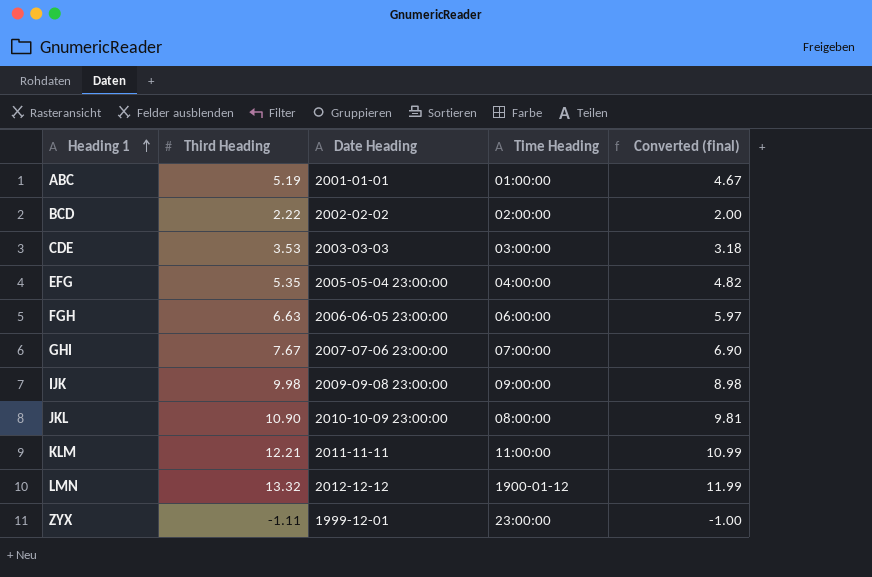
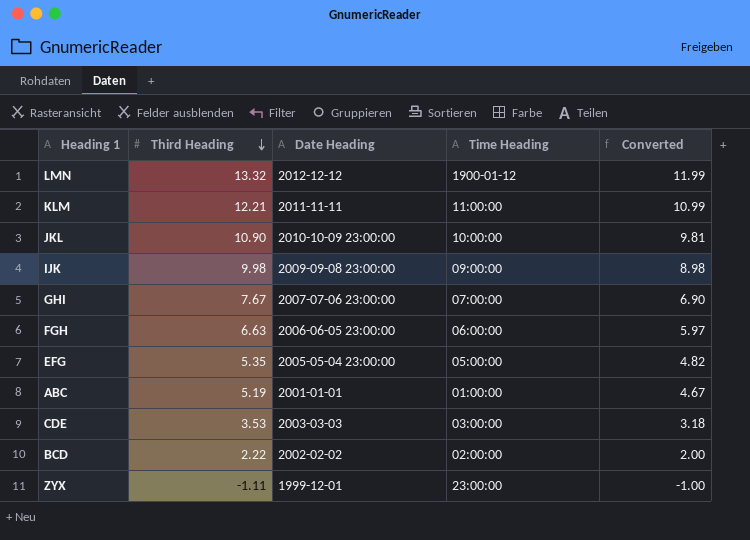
row order: Heading 1 ascending -> Third Heading descending
column name: Converted (final) -> Converted
JKL | Time Heading: 08:00:00 -> 10:00:00
EFG | Time Heading: 04:00:00 -> 05:00:00

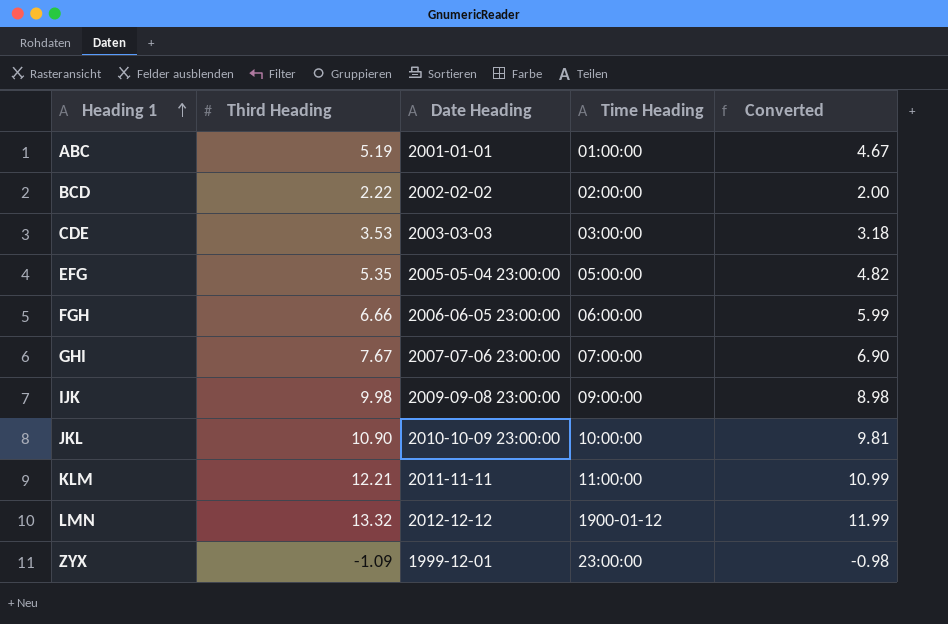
row order: Third Heading descending -> Heading 1 ascending
FGH | Third Heading: 6.63 -> 6.66
FGH | Converted: 5.97 -> 5.99
ZYX | Third Heading: -1.11 -> -1.09
ZYX | Converted: -1.00 -> -0.98

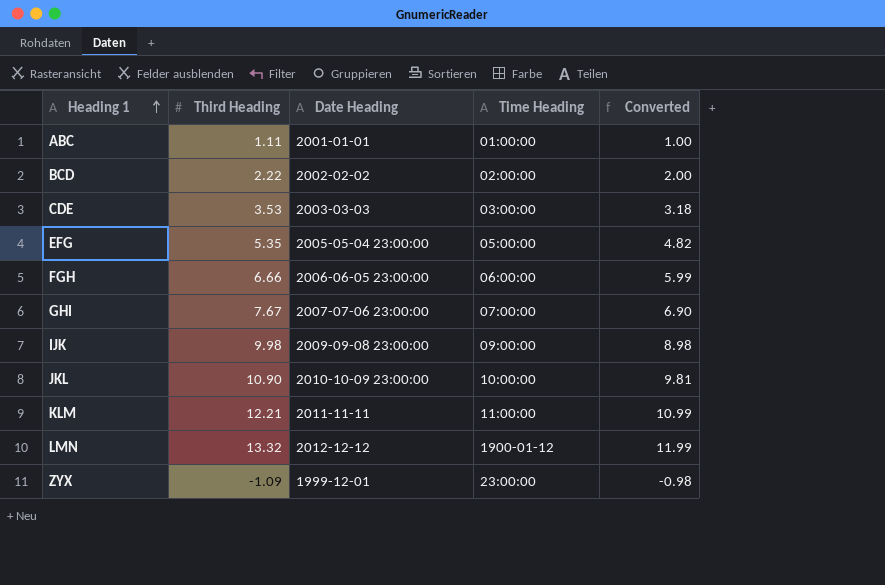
ABC | Third Heading: 5.19 -> 1.11
ABC | Converted: 4.67 -> 1.00

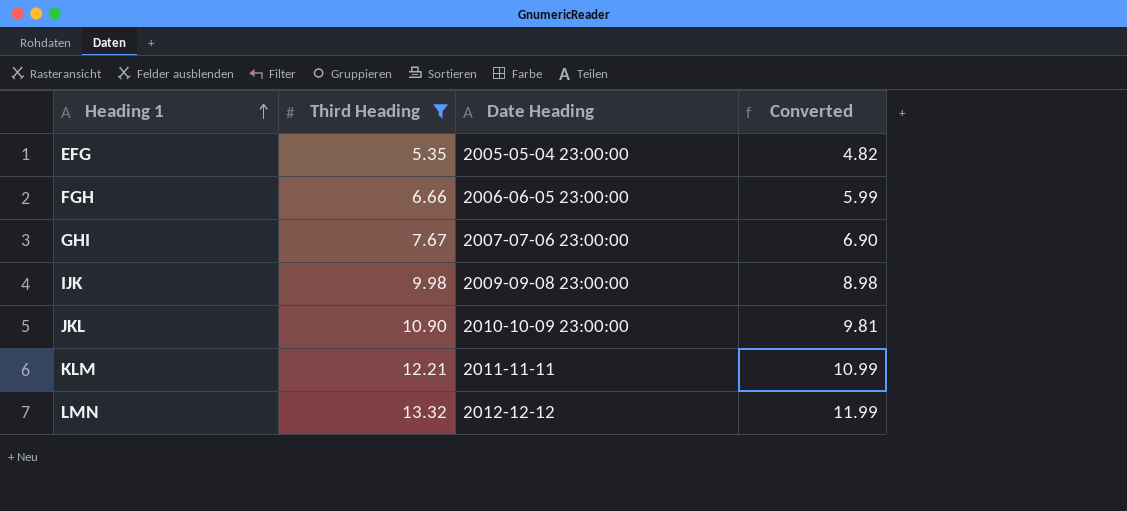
filter: none -> Third Heading >= 5.35
column Time Heading | position: 4 -> none

